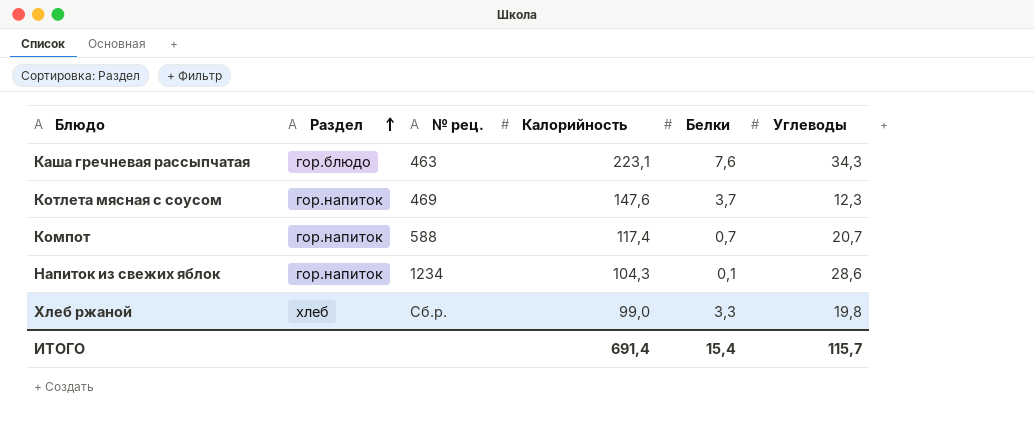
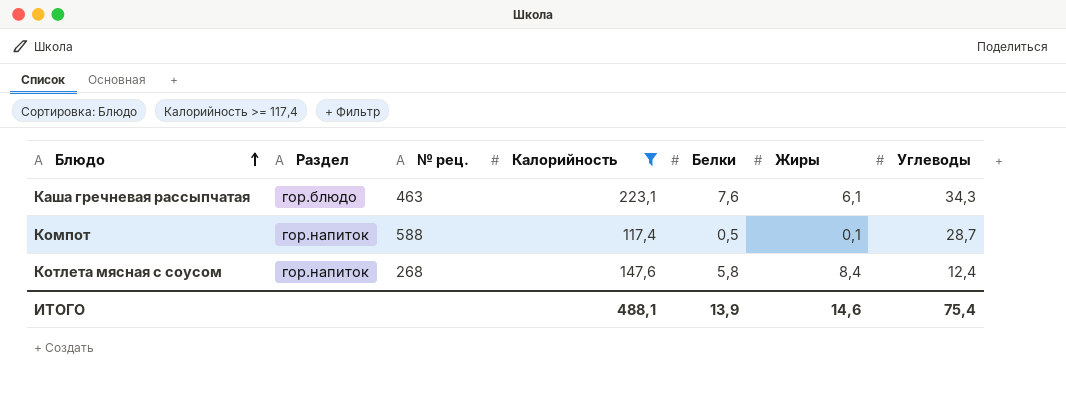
filter: none -> Калорийность >= 117,4
row order: Раздел ascending -> Блюдо ascending
column Жиры | position: none -> 6
Компот | Белки: 0,7 -> 0,5
Компот | Углеводы: 20,7 -> 28,7
Котлета мясная с соусом | № рец.: 469 -> 268
Котлета мясная с соусом | Белки: 3,7 -> 5,8
Котлета мясная с соусом | Углеводы: 12,3 -> 12,4
ИТОГО | Калорийность: 691,4 -> 488,1
ИТОГО | Белки: 15,4 -> 13,9
ИТОГО | Углеводы: 115,7 -> 75,4

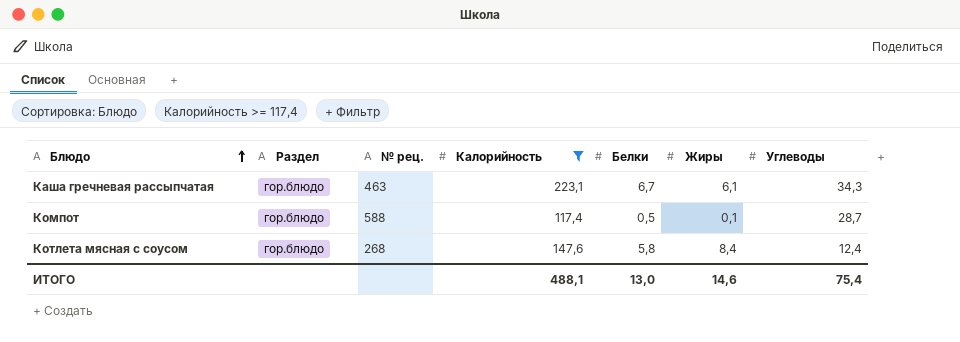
Каша гречневая рассыпчатая | Белки: 7,6 -> 6,7
Компот | Раздел: гор.напиток -> гор.блюдо
Котлета мясная с соусом | Раздел: гор.напиток -> гор.блюдо
ИТОГО | Белки: 13,9 -> 13,0

